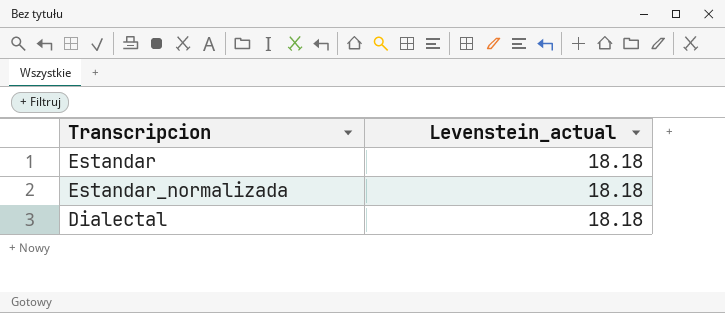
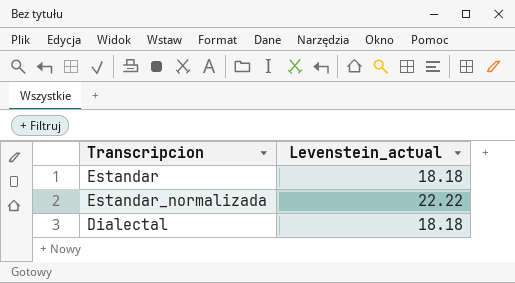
Estandar_normalizada | Levenstein_actual: 18.18 -> 22.22

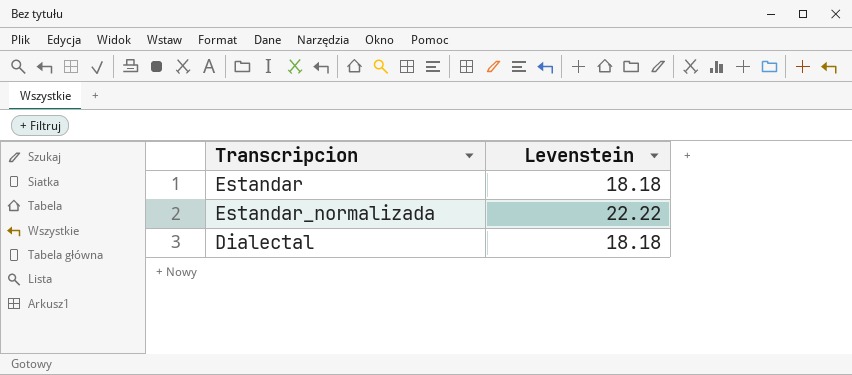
column name: Levenstein_actual -> Levenstein

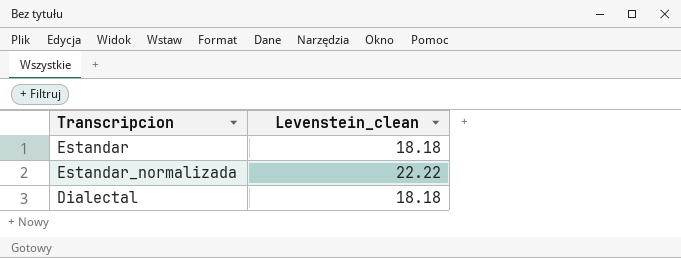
column name: Levenstein -> Levenstein_clean

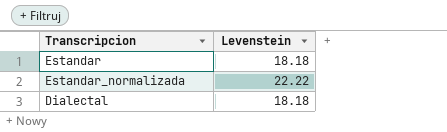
column name: Levenstein_clean -> Levenstein

